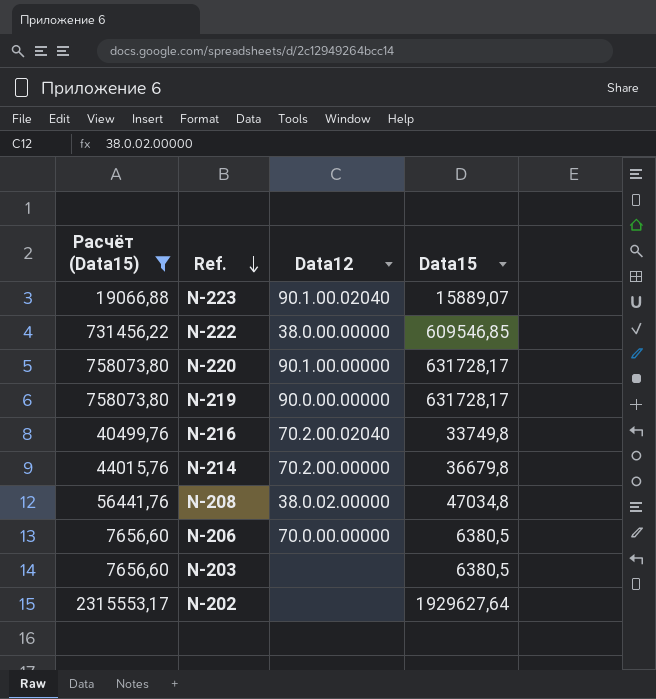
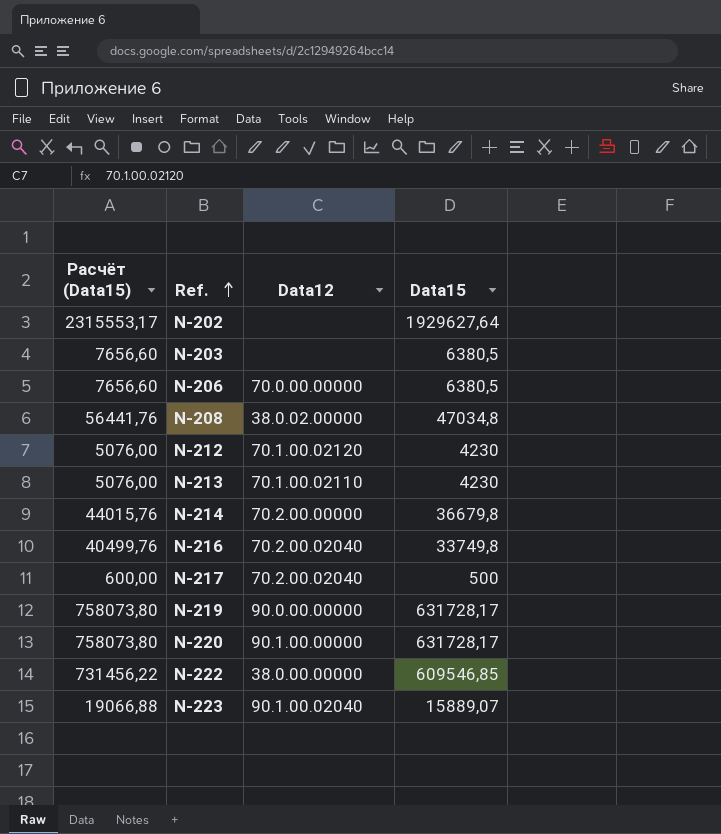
filter: Расчёт (Data15) >= 7656,60 -> none
row order: Ref. descending -> Ref. ascending

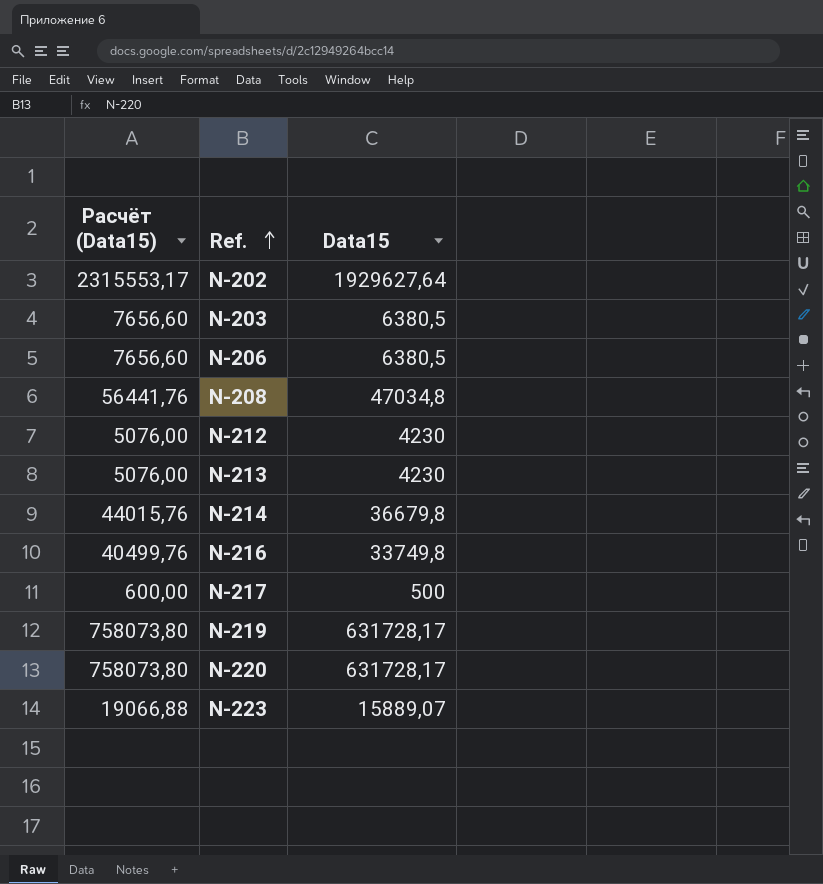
column Data12 | position: 3 -> none
row N-222: 731456,22 | 38.0.00.00000 | 609546,85 -> none

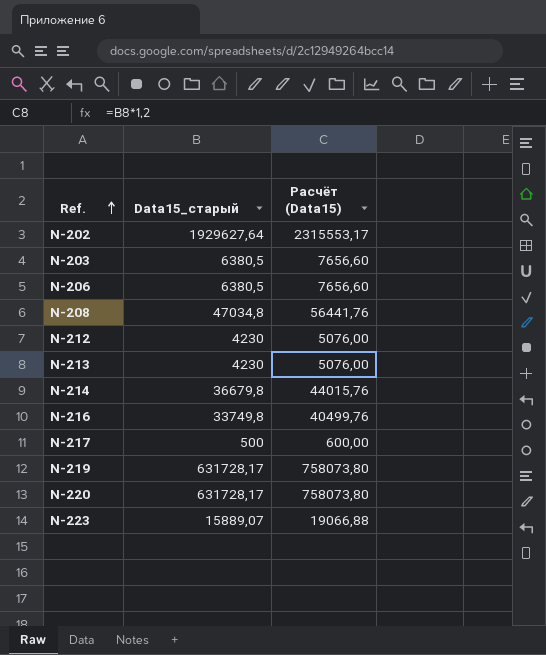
column name: Data15 -> Data15_старый
column Расчёт (Data15) | position: 1 -> 3

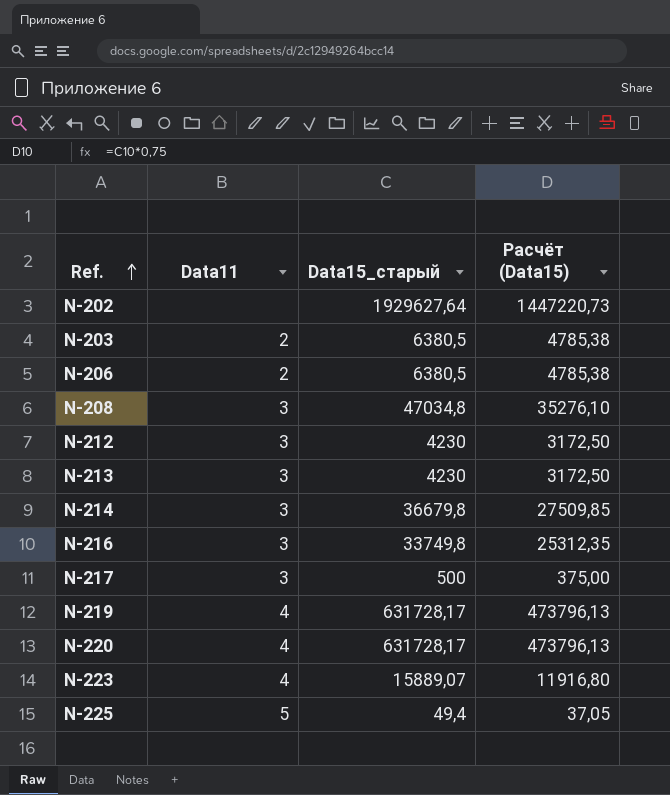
column Data11 | position: none -> 2
column Расчёт (Data15) | formula: [Data15_старый] * 1,2 -> [Data15_старый] * 0,75
row N-225: none -> 5 | 49,4 | 37,05

